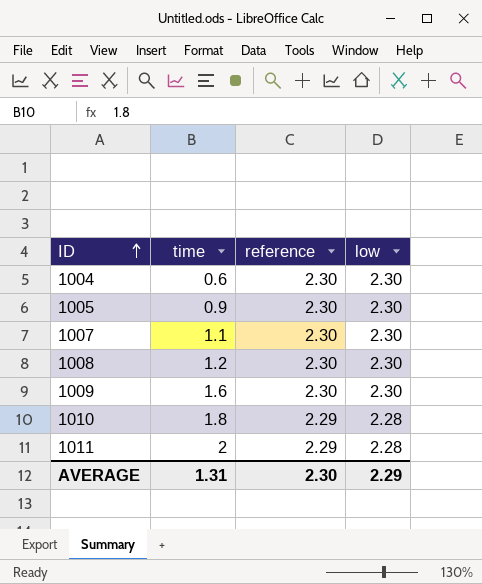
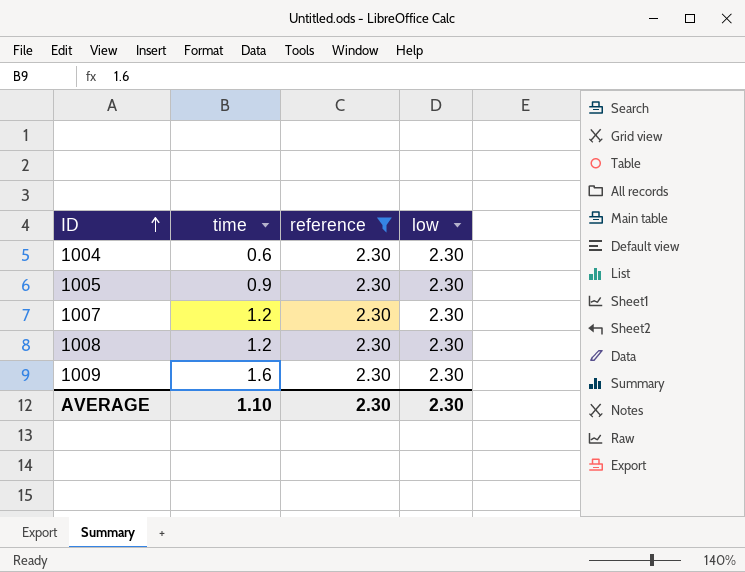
filter: none -> reference = 2.30
1007 | time: 1.1 -> 1.2
AVERAGE | time: 1.31 -> 1.10
AVERAGE | low: 2.29 -> 2.30

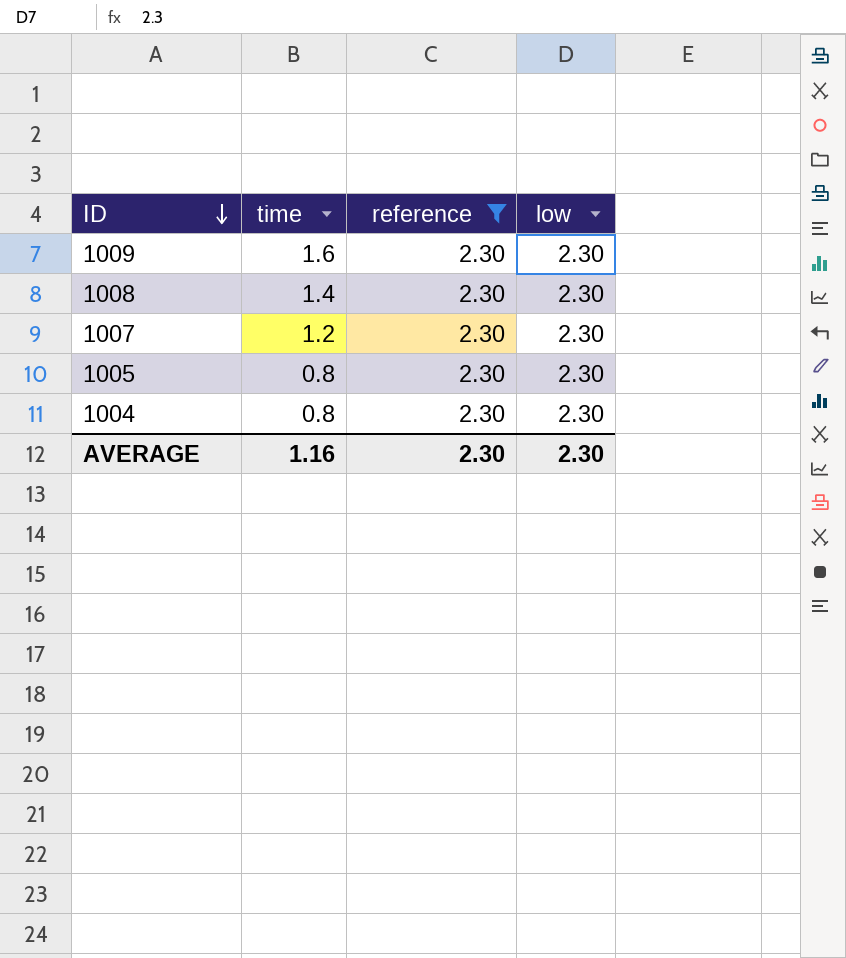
row order: ID ascending -> ID descending
1008 | time: 1.2 -> 1.4
1005 | time: 0.9 -> 0.8
1004 | time: 0.6 -> 0.8
AVERAGE | time: 1.10 -> 1.16

